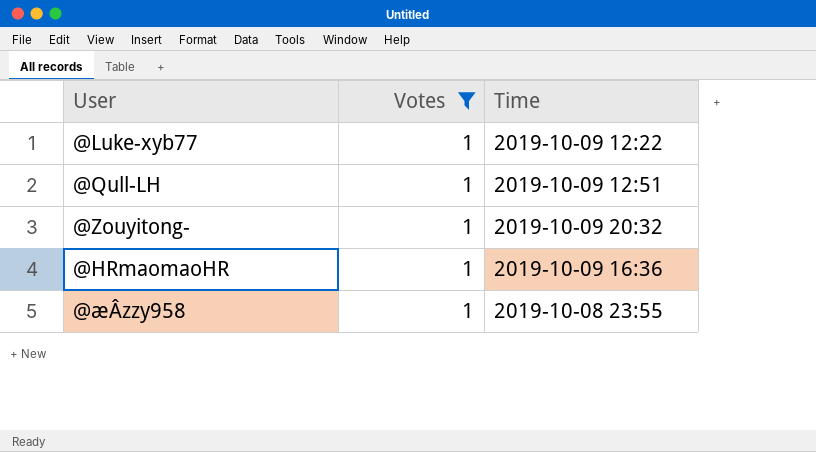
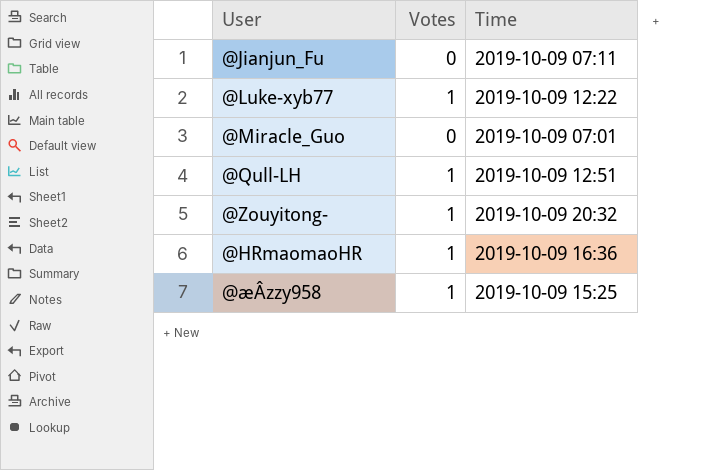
filter: Votes = 1 -> none
@æÂzzy958 | Time: 2019-10-08 23:55 -> 2019-10-09 15:25

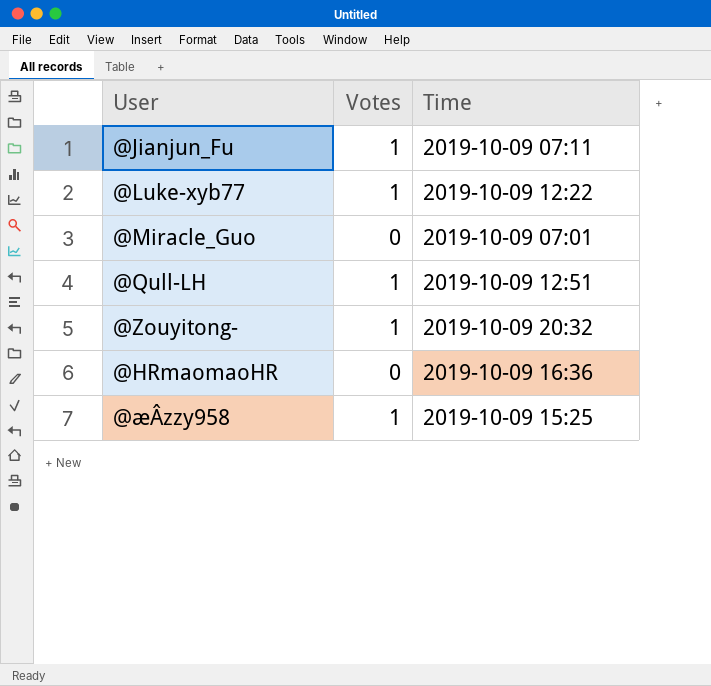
@Jianjun_Fu | Votes: 0 -> 1
@HRmaomaoHR | Votes: 1 -> 0

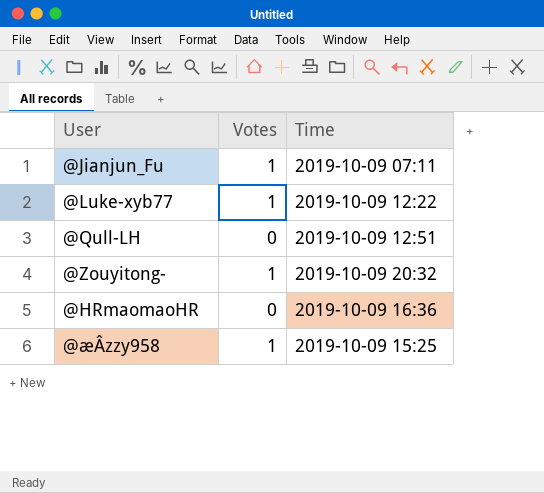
row @Miracle_Guo: 0 | 2019-10-09 07:01 -> none
@Qull-LH | Votes: 1 -> 0

